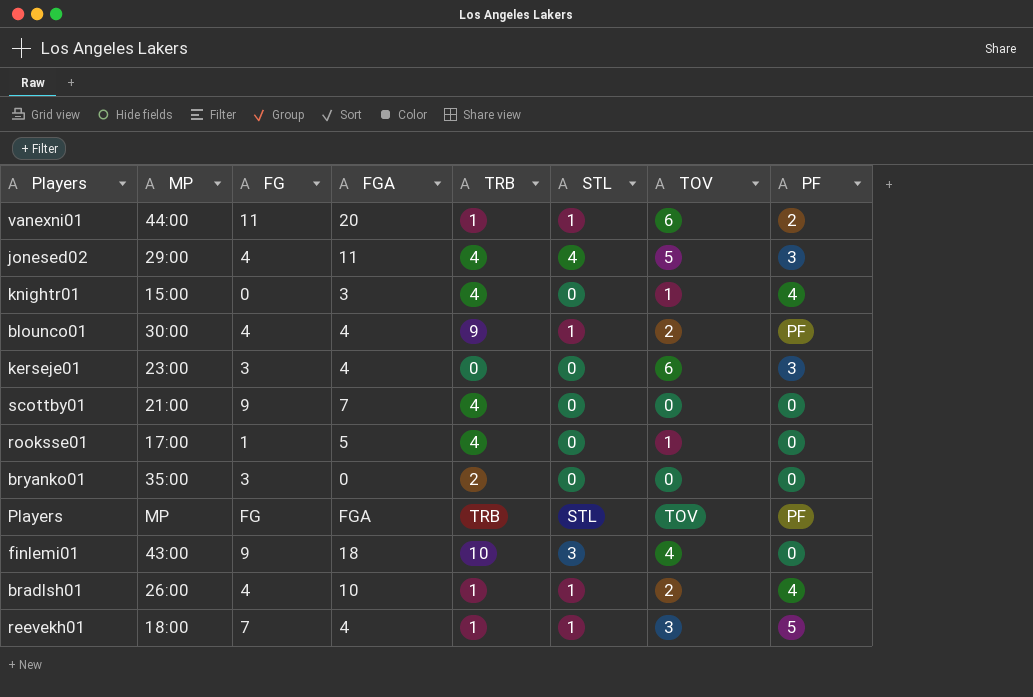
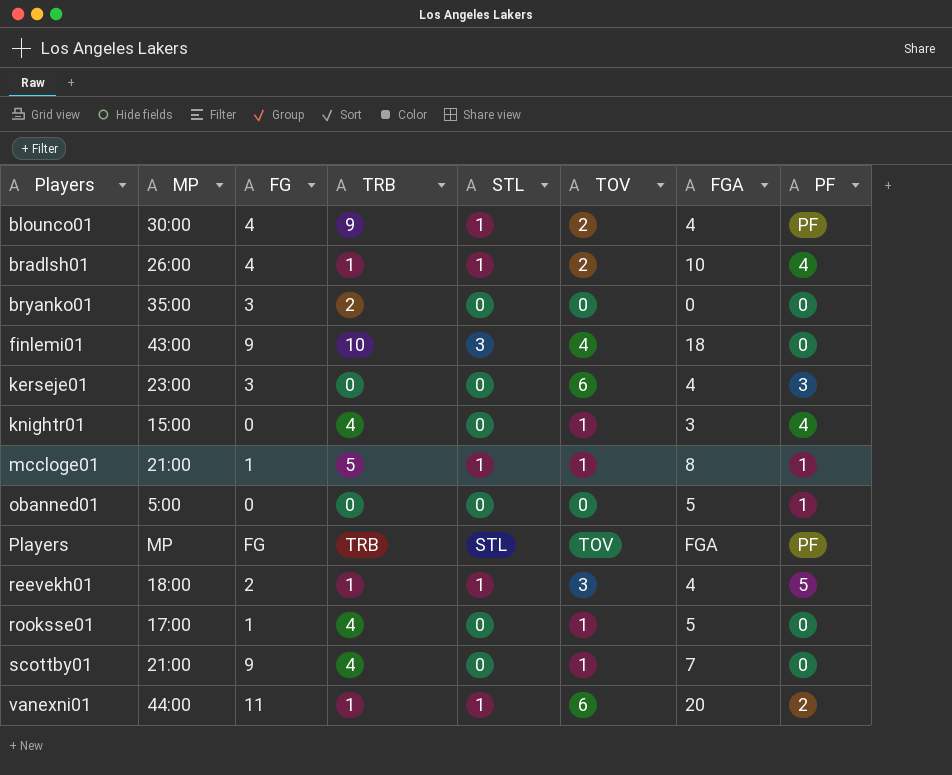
row order: none -> Players ascending
column FGA | position: 4 -> 7
row jonesed02: 29:00 | 4 | 11 | 4 | 4 | 5 | 3 -> none
row mccloge01: none -> 21:00 | 1 | 5 | 1 | 1 | 8 | 1
row obanned01: none -> 5:00 | 0 | 0 | 0 | 0 | 5 | 1
reevekh01 | FG: 7 -> 2
scottby01 | TOV: 0 -> 1

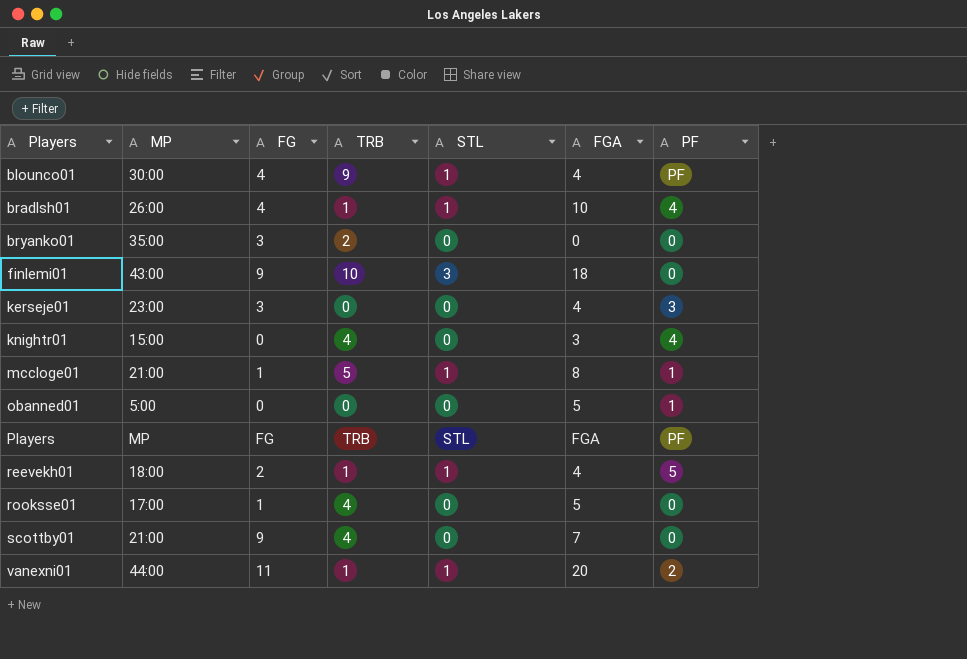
column TOV | position: 6 -> none

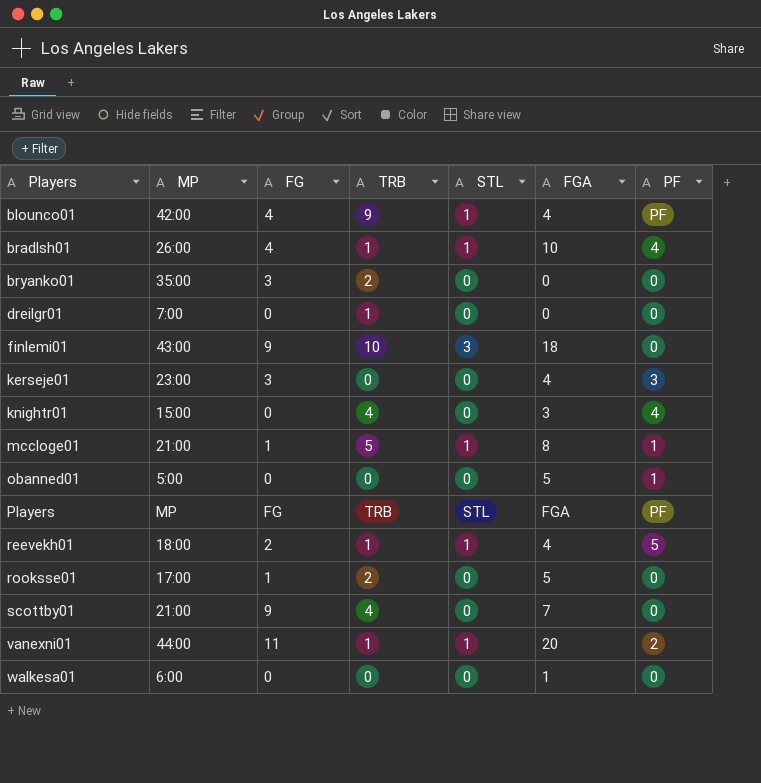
blounco01 | MP: 30:00 -> 42:00
row dreilgr01: none -> 7:00 | 0 | 1 | 0 | 0 | 0
rooksse01 | TRB: 4 -> 2
row walkesa01: none -> 6:00 | 0 | 0 | 0 | 1 | 0

